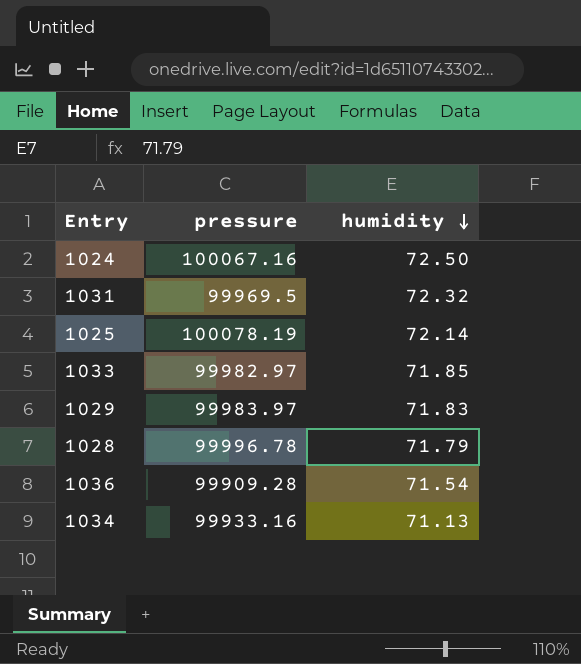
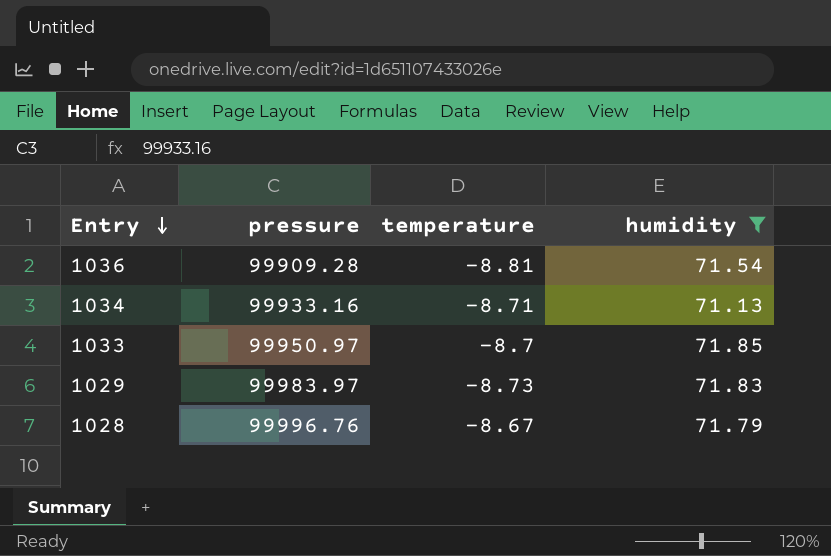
filter: none -> humidity <= 71.85
row order: humidity descending -> Entry descending
column temperature | position: none -> 3
1033 | pressure: 99982.97 -> 99950.97
1028 | pressure: 99996.78 -> 99996.76

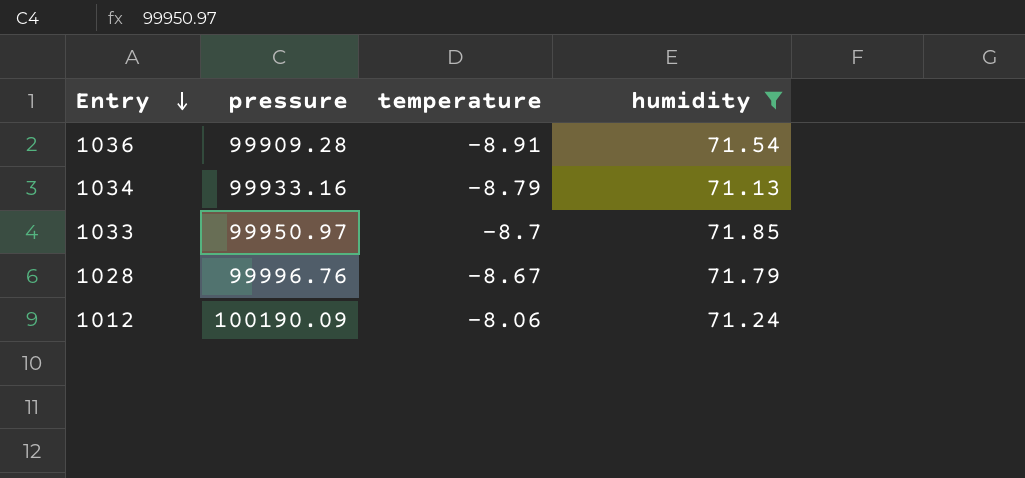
row 1029: 99983.97 | -8.73 | 71.83 -> none
1036 | temperature: -8.81 -> -8.91
1034 | temperature: -8.71 -> -8.79
row 1012: none -> 100190.09 | -8.06 | 71.24

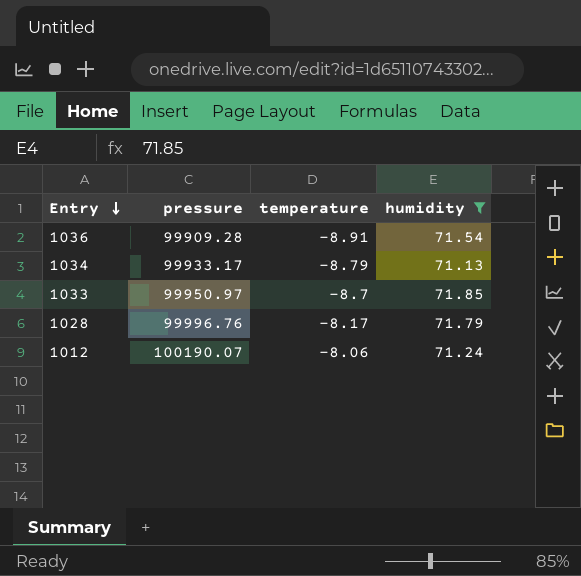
1034 | pressure: 99933.16 -> 99933.17
1028 | temperature: -8.67 -> -8.17
1012 | pressure: 100190.09 -> 100190.07

